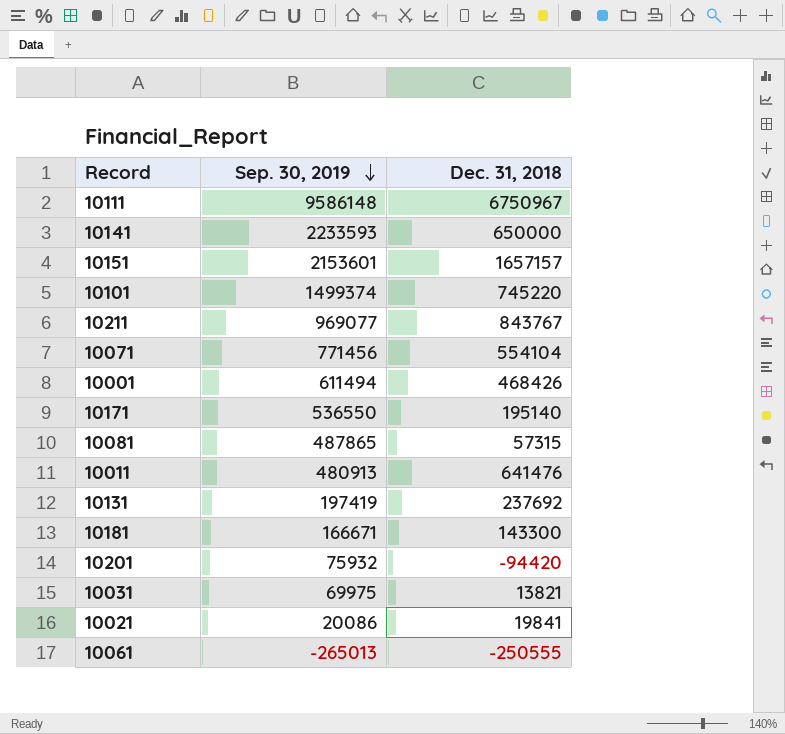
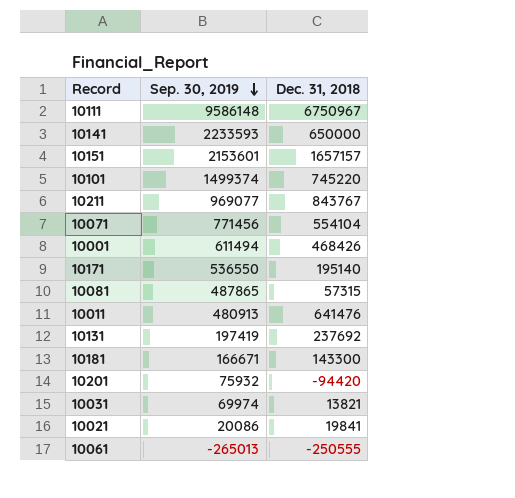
10031 | Sep. 30, 2019: 69975 -> 69974

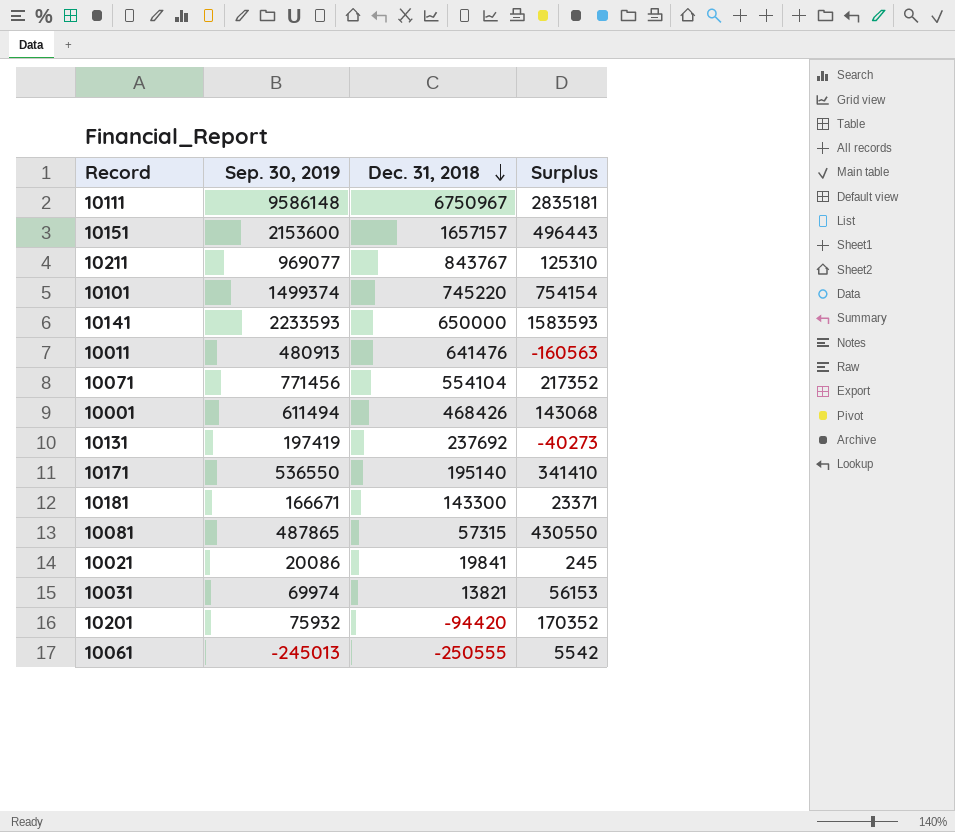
row order: Sep. 30, 2019 descending -> Dec. 31, 2018 descending
column Surplus | formula: none -> [Sep. 30, 2019] - [Dec. 31, 2018]
10151 | Sep. 30, 2019: 2153601 -> 2153600
10061 | Sep. 30, 2019: -265013 -> -245013

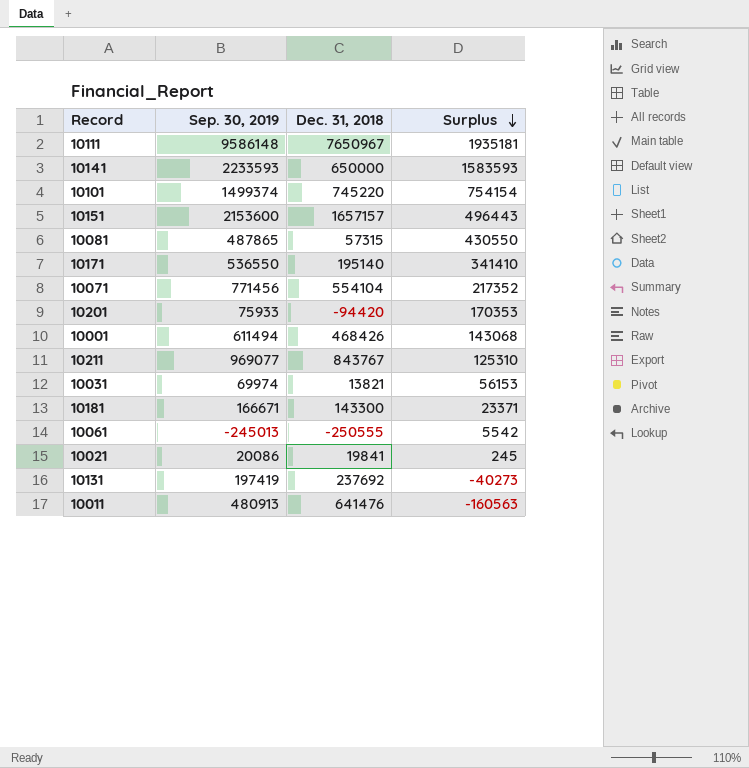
row order: Dec. 31, 2018 descending -> Surplus descending
10111 | Dec. 31, 2018: 6750967 -> 7650967
10111 | Surplus: 2835181 -> 1935181
10201 | Sep. 30, 2019: 75932 -> 75933
10201 | Surplus: 170352 -> 170353

